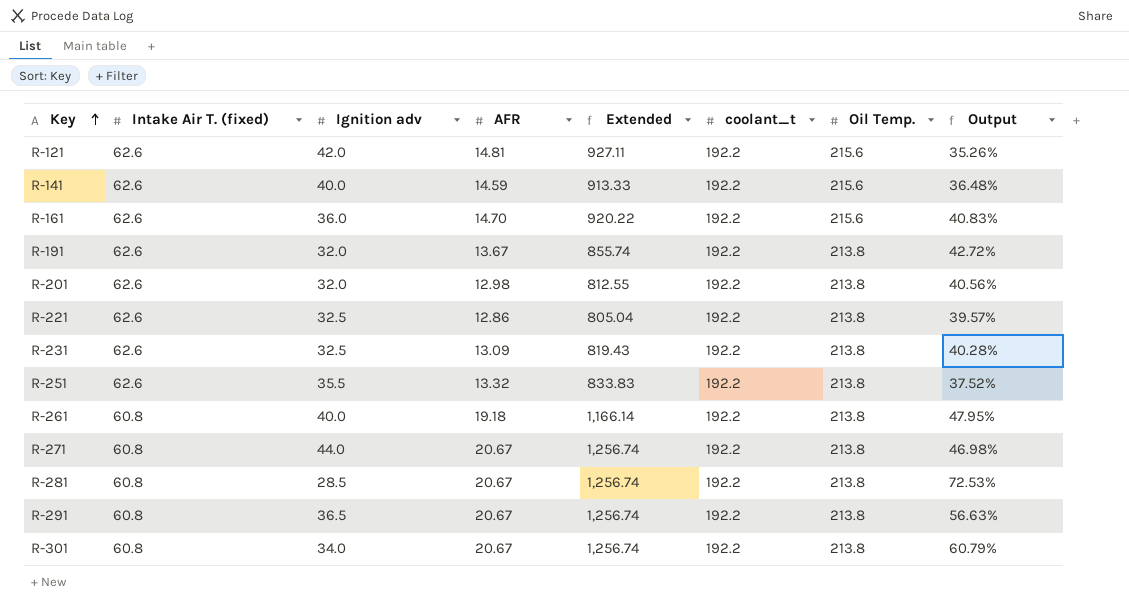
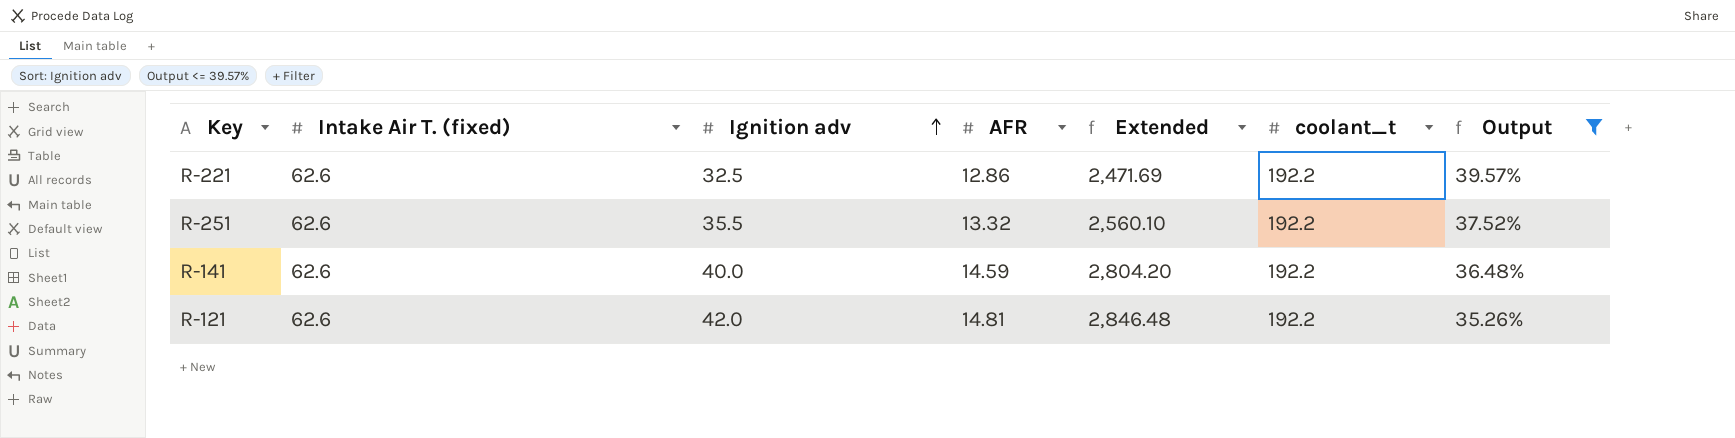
filter: none -> Output <= 39.57%
row order: Key ascending -> Ignition adv ascending
column Oil Temp. | position: 7 -> none
column Extended | formula: [Intake Air T. (fixed)] * [AFR] -> [AFR] * [coolant_t]

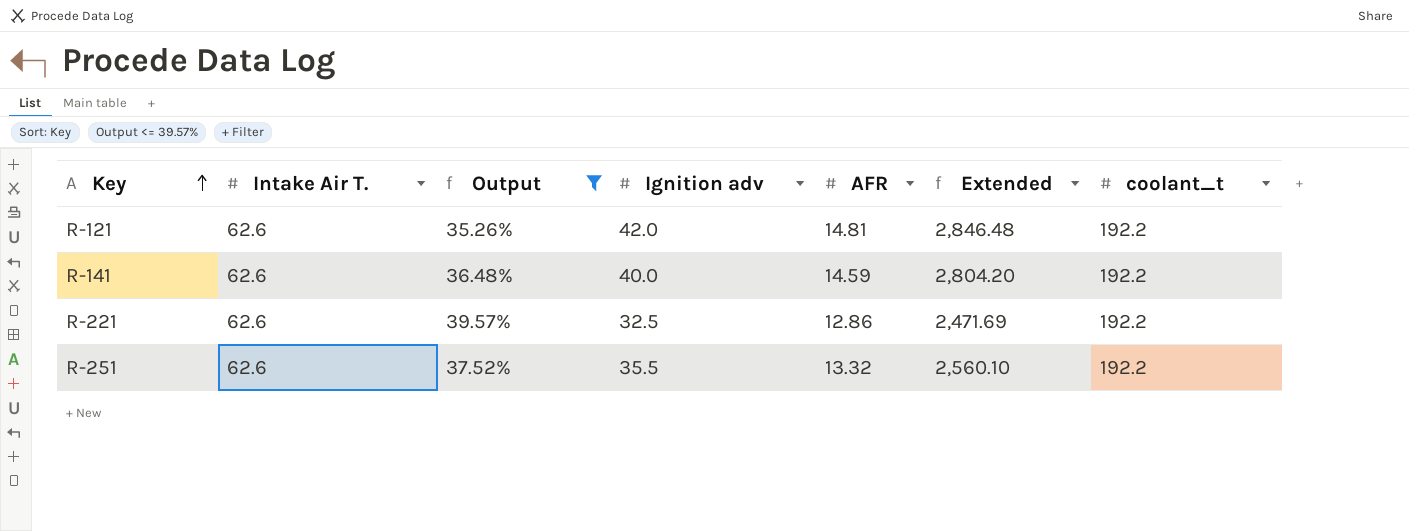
row order: Ignition adv ascending -> Key ascending
column name: Intake Air T. (fixed) -> Intake Air T.
column Output | position: 7 -> 3

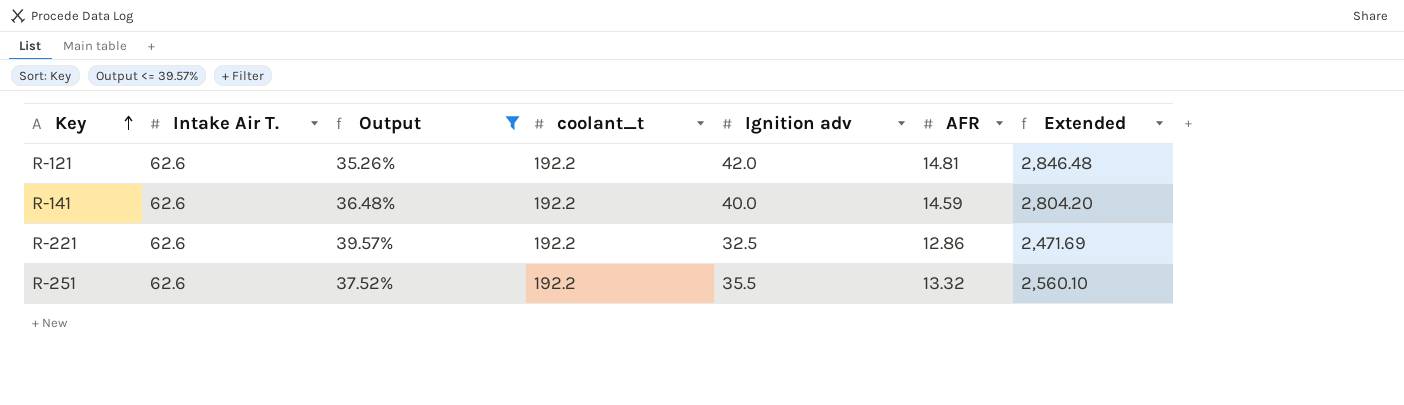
column coolant_t | position: 7 -> 4

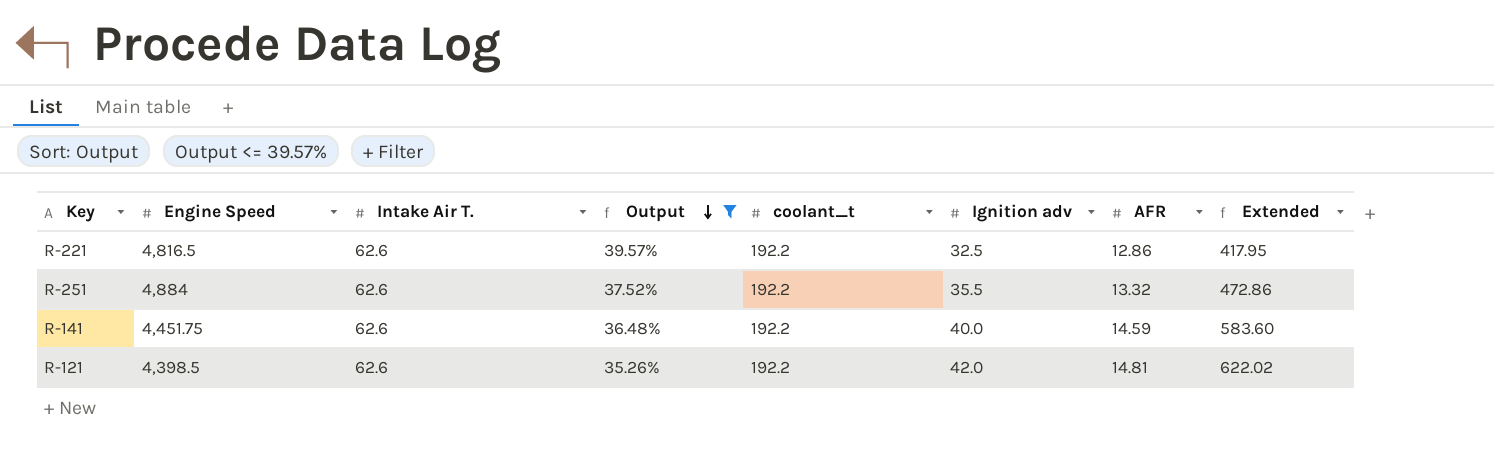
row order: Key ascending -> Output descending
column Engine Speed | position: none -> 2
column Extended | formula: [coolant_t] * [AFR] -> [Ignition adv] * [AFR]

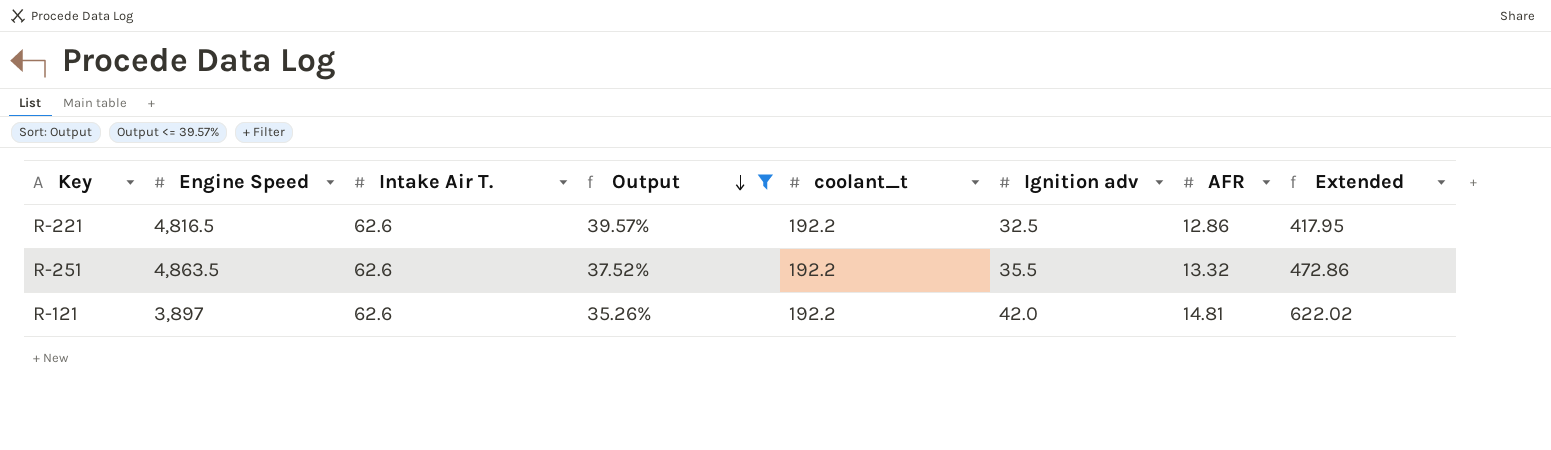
row R-141: 4,451.75 | 62.6 | 36.48% | 192.2 | 40.0 | 14.59 | 583.60 -> none
R-251 | Engine Speed: 4,884 -> 4,863.5
R-121 | Engine Speed: 4,398.5 -> 3,897

